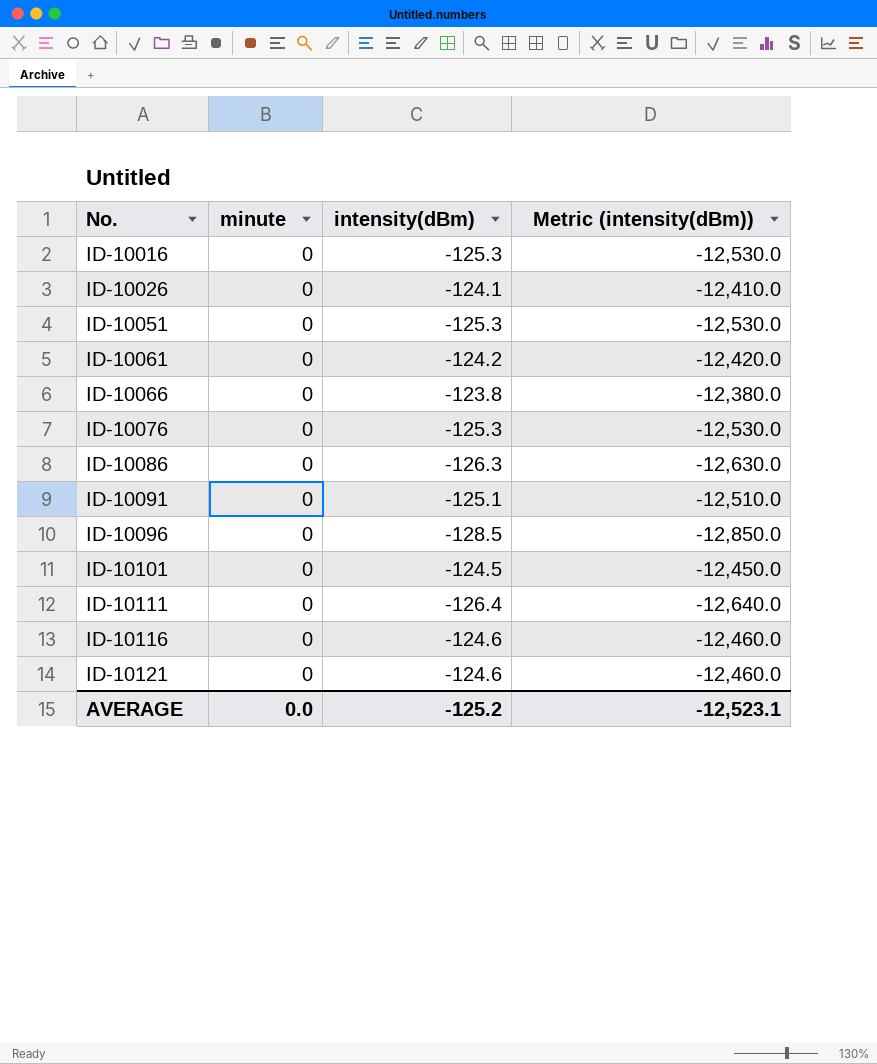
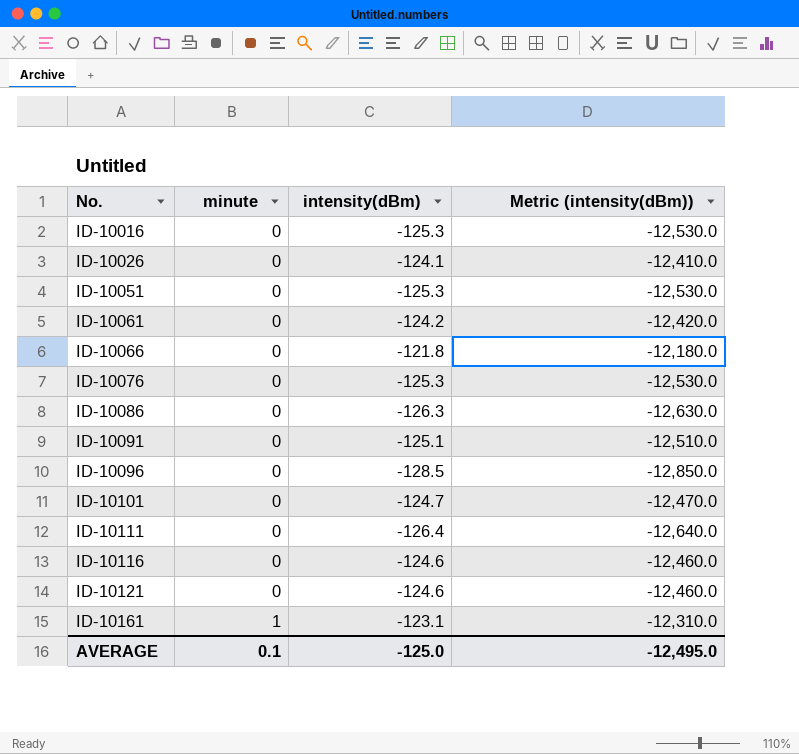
ID-10066 | intensity(dBm): -123.8 -> -121.8
ID-10066 | Metric (intensity(dBm)): -12,380.0 -> -12,180.0
ID-10101 | intensity(dBm): -124.5 -> -124.7
ID-10101 | Metric (intensity(dBm)): -12,450.0 -> -12,470.0
row ID-10161: none -> 1 | -123.1 | -12,310.0
AVERAGE | minute: 0.0 -> 0.1
AVERAGE | intensity(dBm): -125.2 -> -125.0
AVERAGE | Metric (intensity(dBm)): -12,523.1 -> -12,495.0

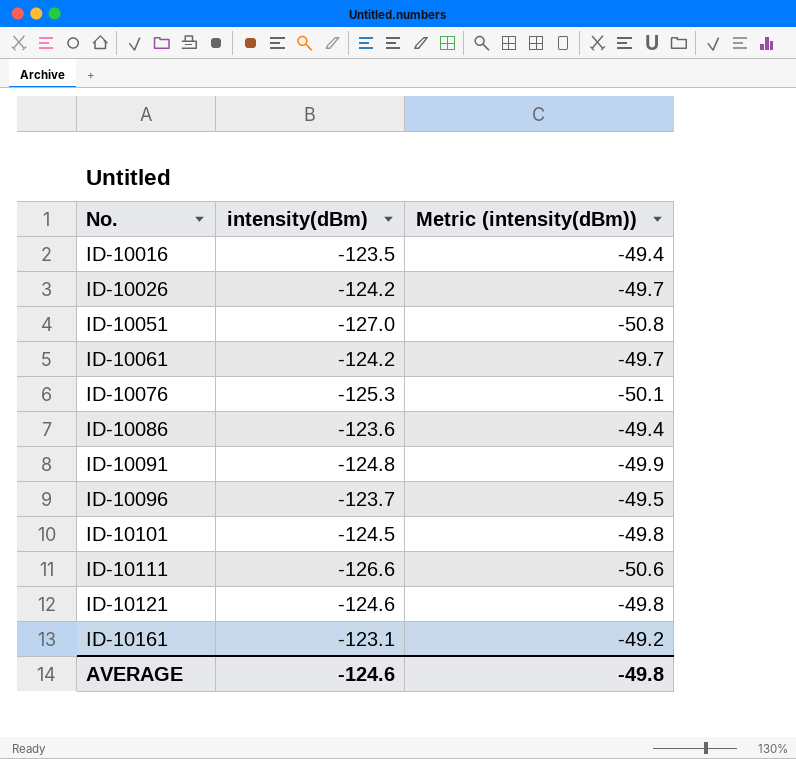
column minute | position: 2 -> none
column Metric (intensity(dBm)) | formula: [intensity(dBm)] * 100 -> [intensity(dBm)] * 0.4
row ID-10066: 0 | -121.8 | -12,180.0 -> none
row ID-10116: 0 | -124.6 | -12,460.0 -> none
ID-10016 | intensity(dBm): -125.3 -> -123.5
ID-10026 | intensity(dBm): -124.1 -> -124.2
ID-10051 | intensity(dBm): -125.3 -> -127.0
ID-10086 | intensity(dBm): -126.3 -> -123.6
ID-10091 | intensity(dBm): -125.1 -> -124.8
ID-10096 | intensity(dBm): -128.5 -> -123.7
ID-10101 | intensity(dBm): -124.7 -> -124.5
ID-10111 | intensity(dBm): -126.4 -> -126.6
AVERAGE | intensity(dBm): -125.0 -> -124.6
AVERAGE | Metric (intensity(dBm)): -12,495.0 -> -49.8

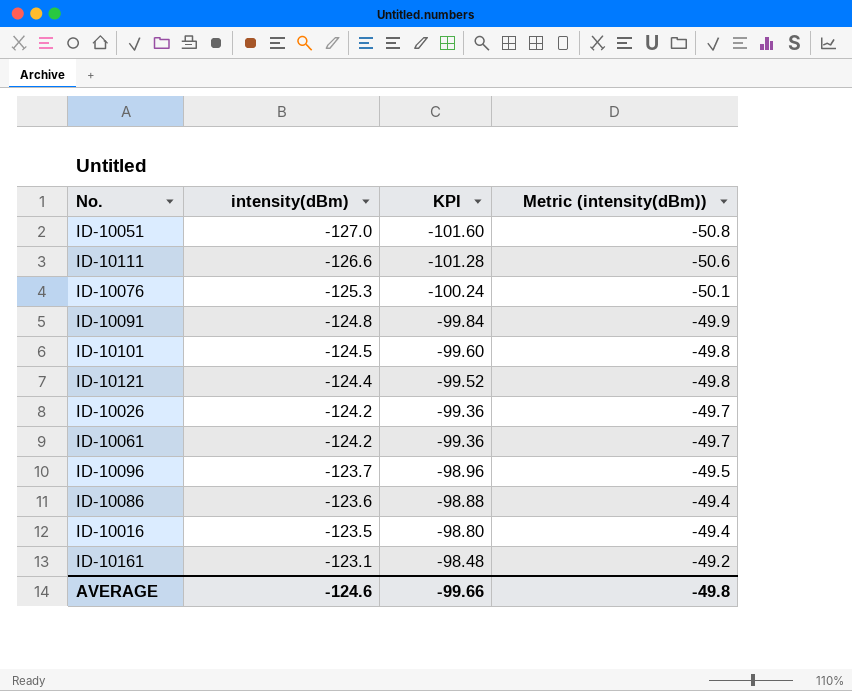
row order: No. ascending -> intensity(dBm) ascending
column KPI | formula: none -> [intensity(dBm)] * 0.8
ID-10121 | intensity(dBm): -124.6 -> -124.4

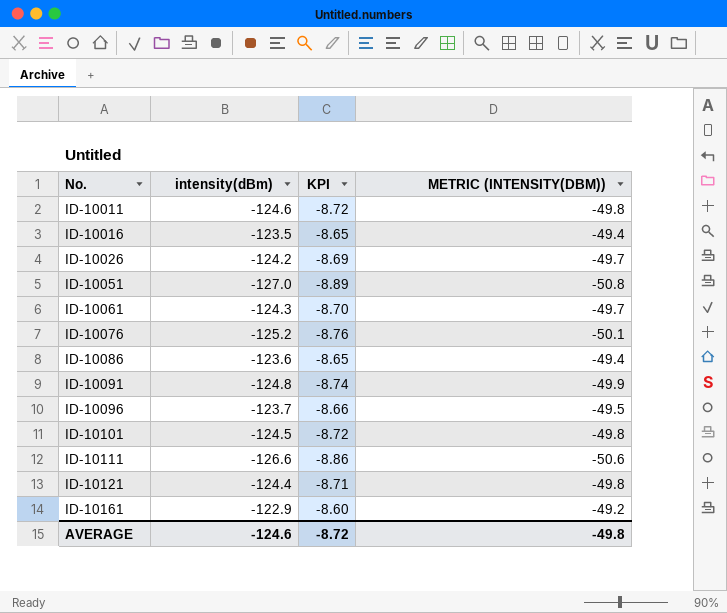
row order: intensity(dBm) ascending -> No. ascending
column KPI | formula: [intensity(dBm)] * 0.8 -> [intensity(dBm)] * 0.07
column name: Metric (intensity(dBm)) -> METRIC (INTENSITY(DBM))
row ID-10011: none -> -124.6 | -8.72 | -49.8
ID-10061 | intensity(dBm): -124.2 -> -124.3
ID-10076 | intensity(dBm): -125.3 -> -125.2
ID-10161 | intensity(dBm): -123.1 -> -122.9
AVERAGE | KPI: -99.66 -> -8.72

